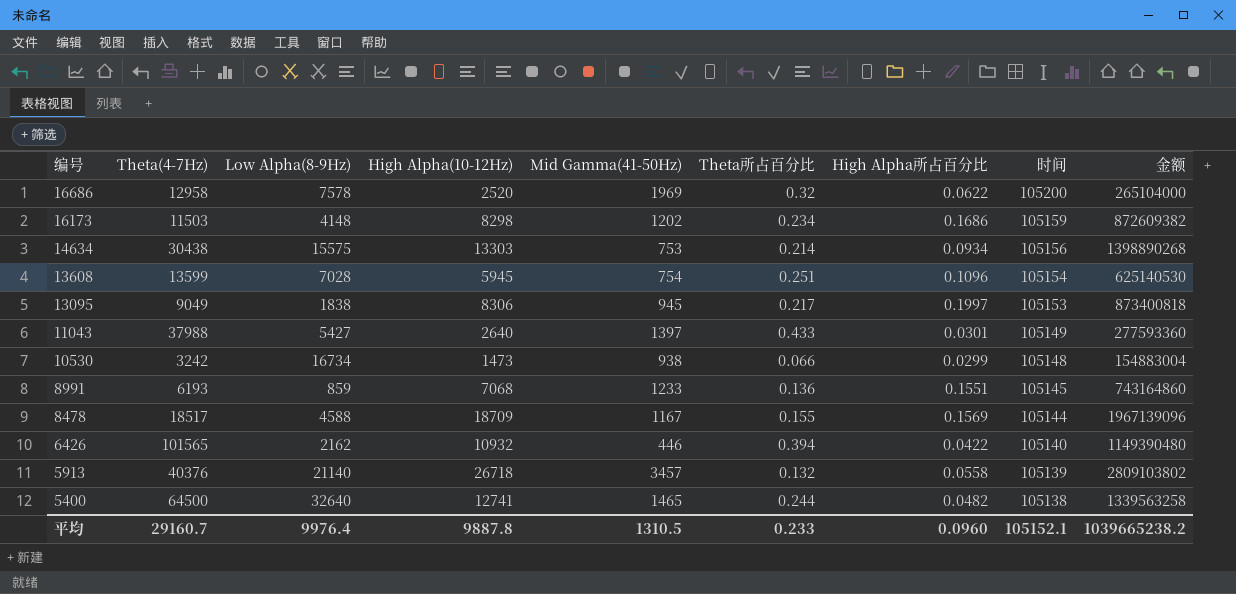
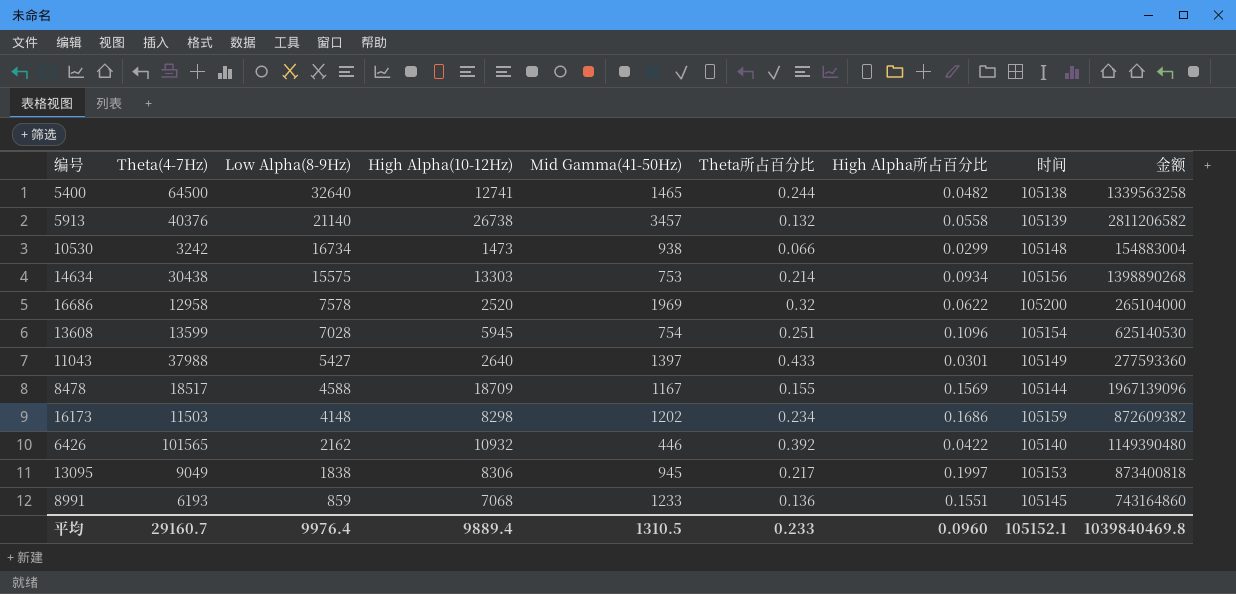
row order: 编号 descending -> Low Alpha(8-9Hz) descending
5913 | High Alpha(10-12Hz): 26718 -> 26738
5913 | 金额: 2809103802 -> 2811206582
6426 | Theta所占百分比: 0.394 -> 0.392
平均 | High Alpha(10-12Hz): 9887.8 -> 9889.4
平均 | 金额: 1039665238.2 -> 1039840469.8

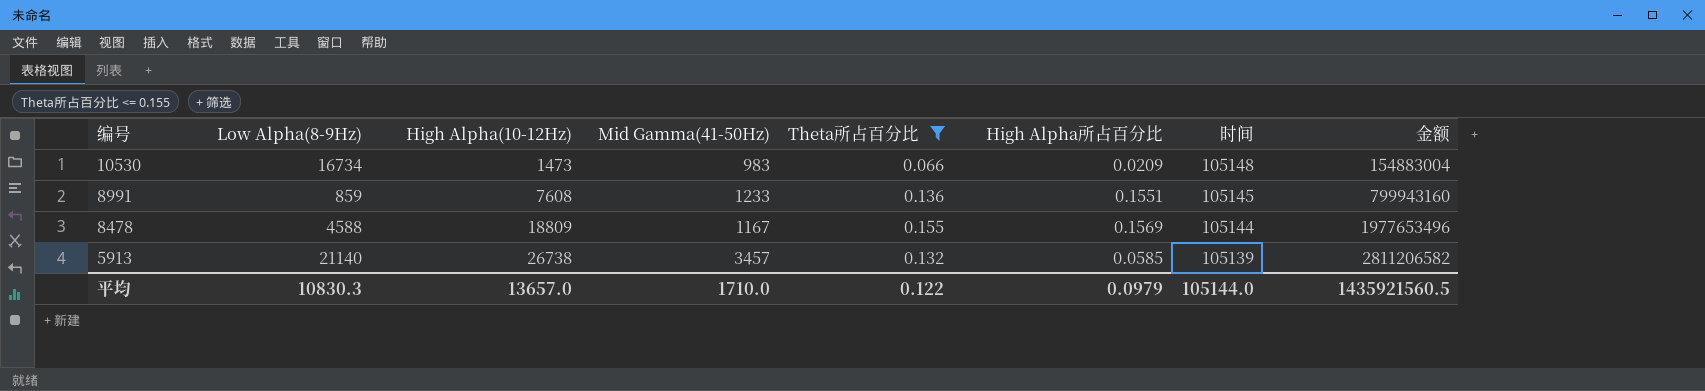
filter: none -> Theta所占百分比 <= 0.155
row order: Low Alpha(8-9Hz) descending -> 编号 descending
column Theta(4-7Hz) | position: 2 -> none
10530 | Mid Gamma(41-50Hz): 938 -> 983
10530 | High Alpha所占百分比: 0.0299 -> 0.0209
8991 | High Alpha(10-12Hz): 7068 -> 7608
8991 | 金额: 743164860 -> 799943160
8478 | High Alpha(10-12Hz): 18709 -> 18809
8478 | 金额: 1967139096 -> 1977653496
5913 | High Alpha所占百分比: 0.0558 -> 0.0585
平均 | Low Alpha(8-9Hz): 9976.4 -> 10830.3
平均 | High Alpha(10-12Hz): 9889.4 -> 13657.0
平均 | Mid Gamma(41-50Hz): 1310.5 -> 1710.0
平均 | Theta所占百分比: 0.233 -> 0.122
平均 | High Alpha所占百分比: 0.0960 -> 0.0979
平均 | 时间: 105152.1 -> 105144.0
平均 | 金额: 1039840469.8 -> 1435921560.5

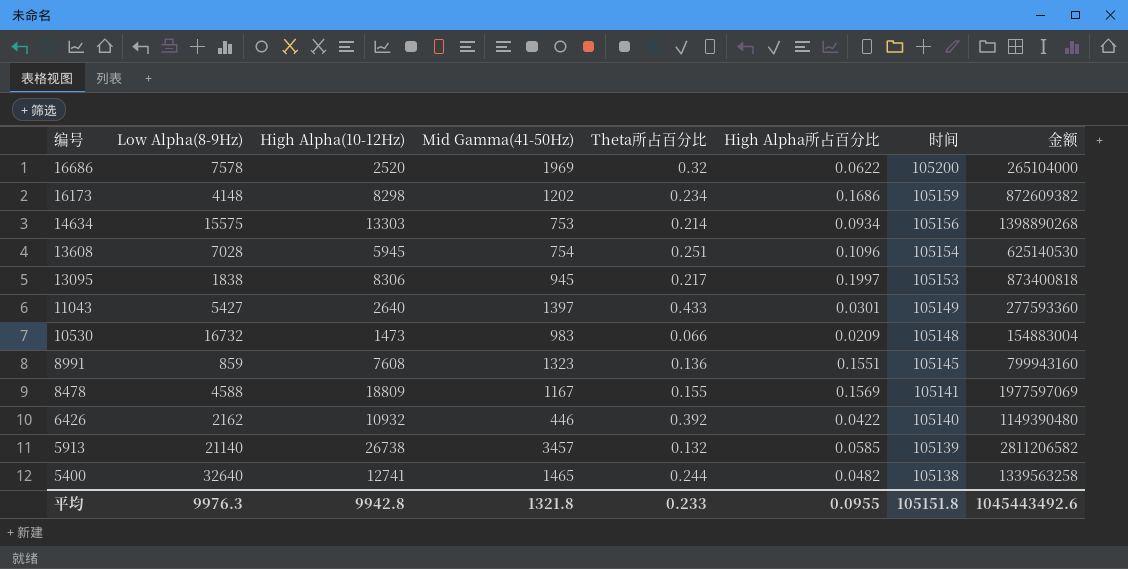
filter: Theta所占百分比 <= 0.155 -> none
10530 | Low Alpha(8-9Hz): 16734 -> 16732
8991 | Mid Gamma(41-50Hz): 1233 -> 1323
8478 | 时间: 105144 -> 105141
8478 | 金额: 1977653496 -> 1977597069
平均 | Low Alpha(8-9Hz): 10830.3 -> 9976.3
平均 | High Alpha(10-12Hz): 13657.0 -> 9942.8
平均 | Mid Gamma(41-50Hz): 1710.0 -> 1321.8
平均 | Theta所占百分比: 0.122 -> 0.233
平均 | High Alpha所占百分比: 0.0979 -> 0.0955
平均 | 时间: 105144.0 -> 105151.8
平均 | 金额: 1435921560.5 -> 1045443492.6

